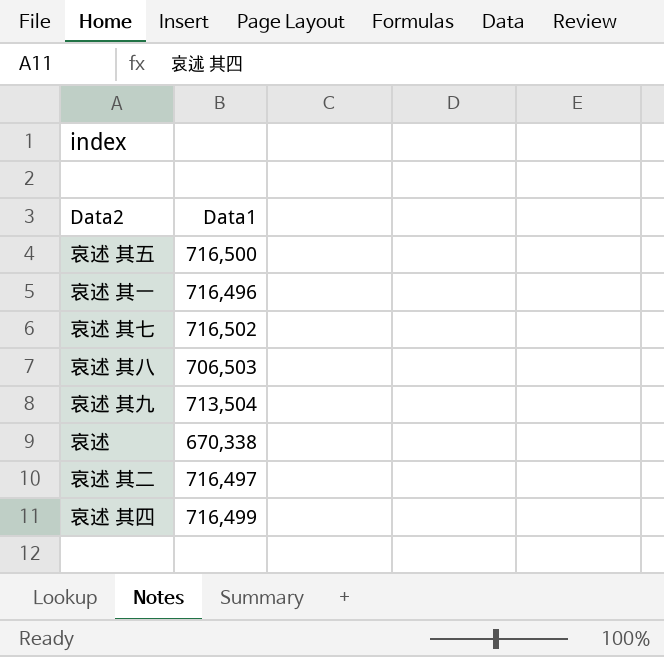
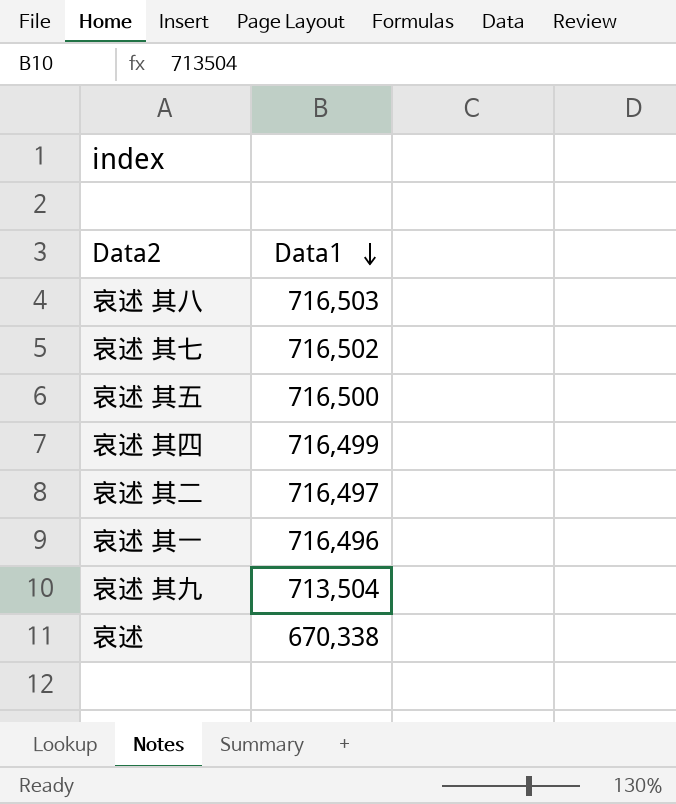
row order: none -> Data1 descending
哀述 其八 | Data1: 706,503 -> 716,503

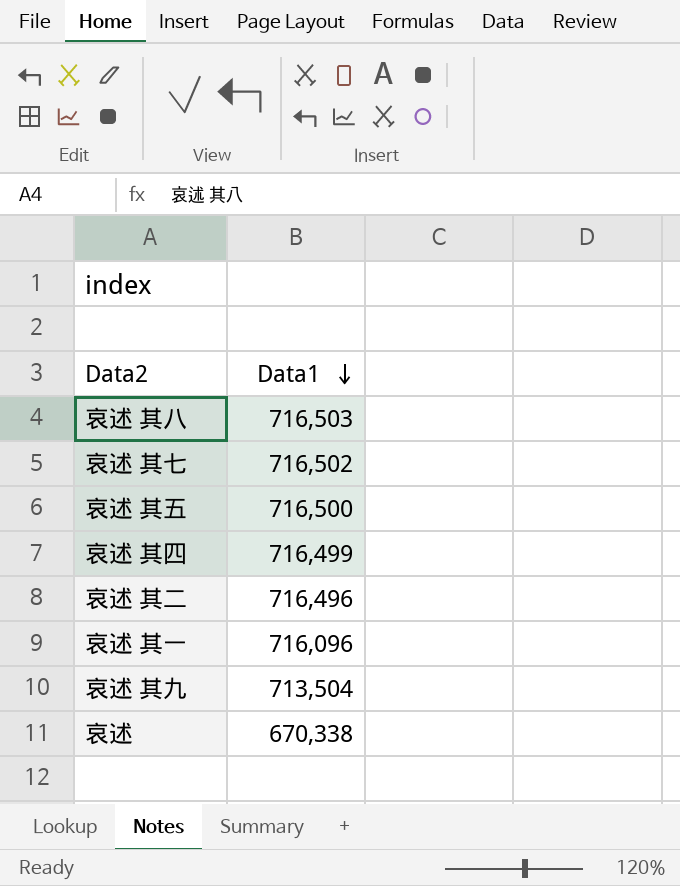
哀述 其二 | Data1: 716,497 -> 716,496
哀述 其一 | Data1: 716,496 -> 716,096

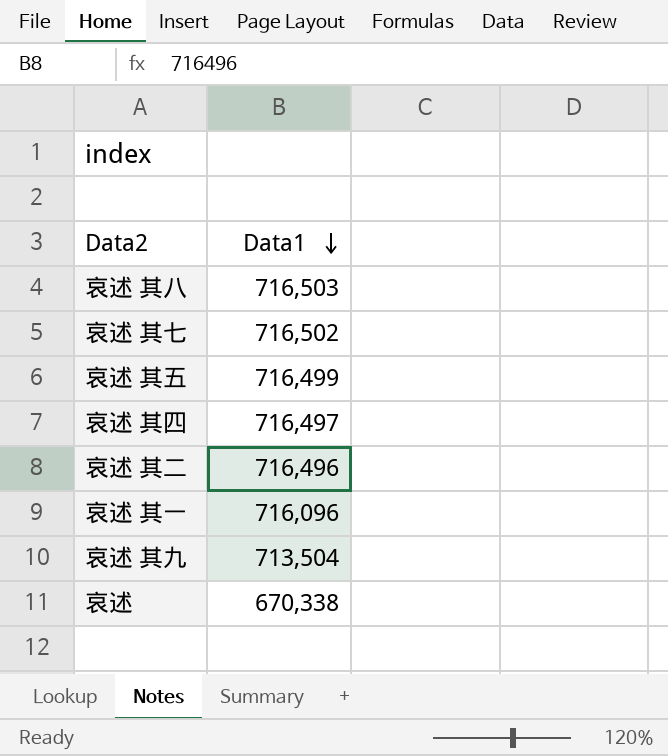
哀述 其五 | Data1: 716,500 -> 716,499
哀述 其四 | Data1: 716,499 -> 716,497

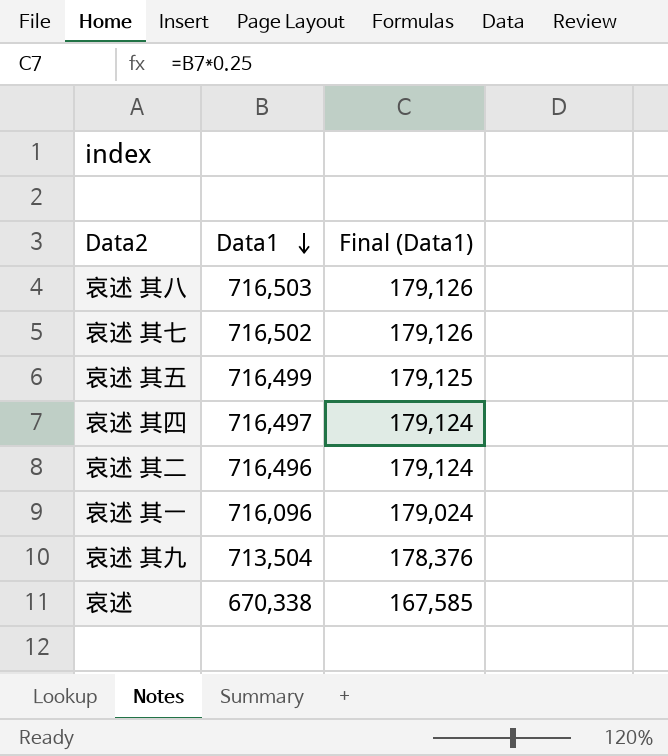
column Final (Data1) | formula: none -> [Data1] * 0.25

